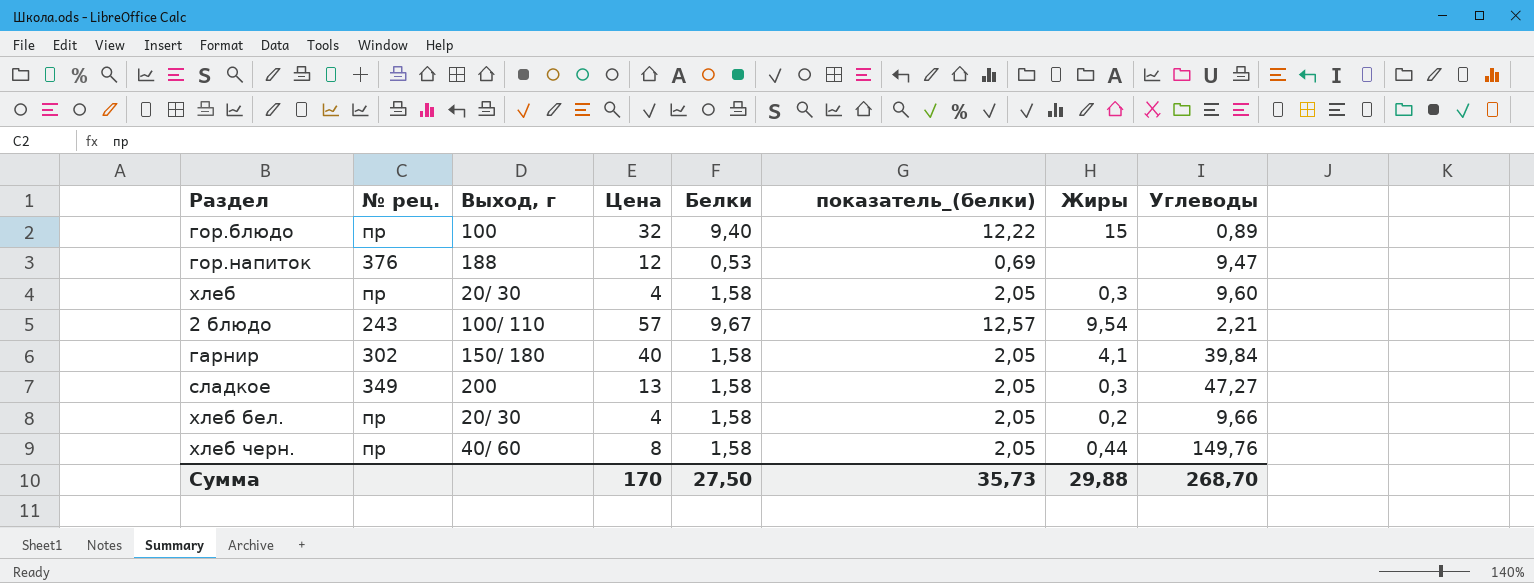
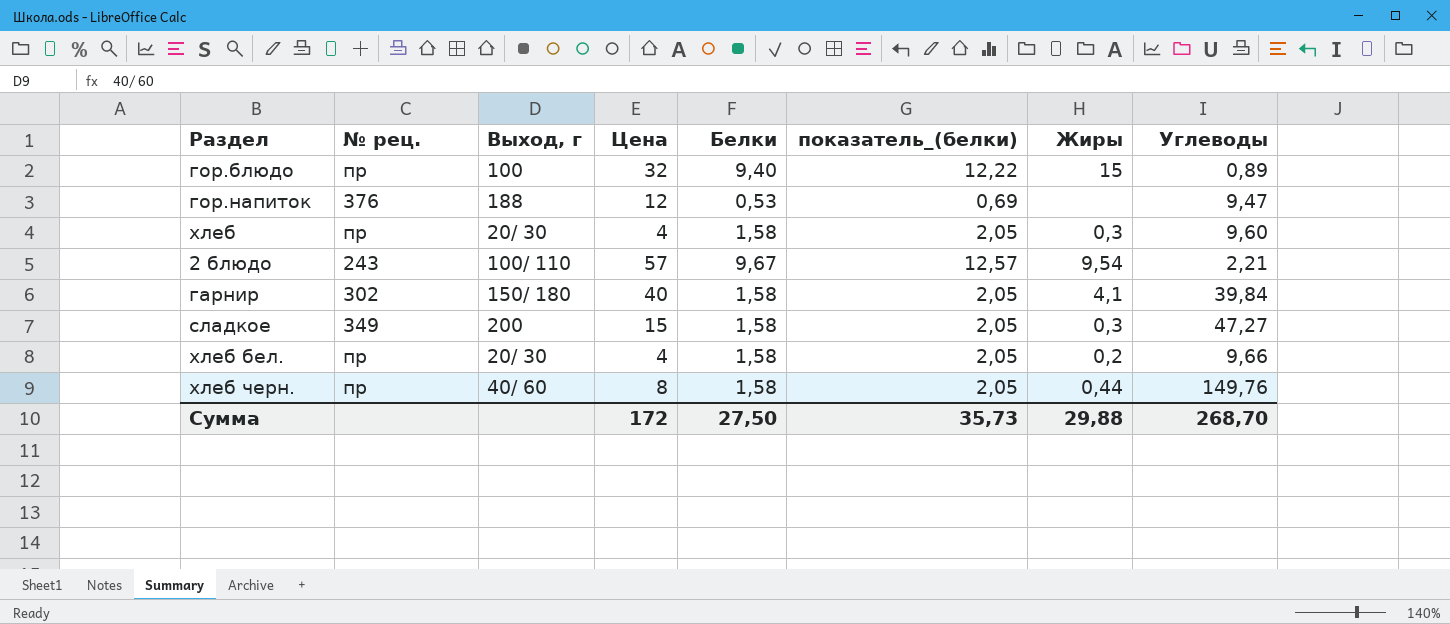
сладкое | Цена: 13 -> 15
Сумма | Цена: 170 -> 172

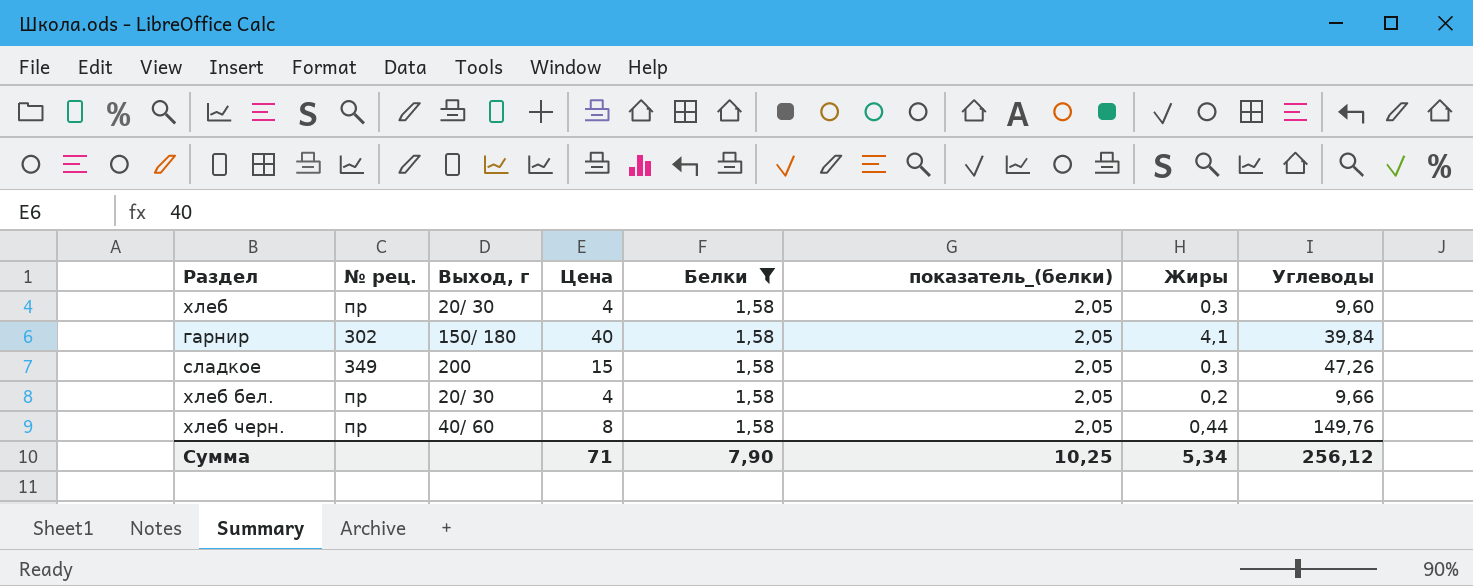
filter: none -> Белки = 1,58
сладкое | Углеводы: 47,27 -> 47,26
Сумма | Цена: 172 -> 71
Сумма | Белки: 27,50 -> 7,90
Сумма | показатель_(белки): 35,73 -> 10,25
Сумма | Жиры: 29,88 -> 5,34
Сумма | Углеводы: 268,70 -> 256,12

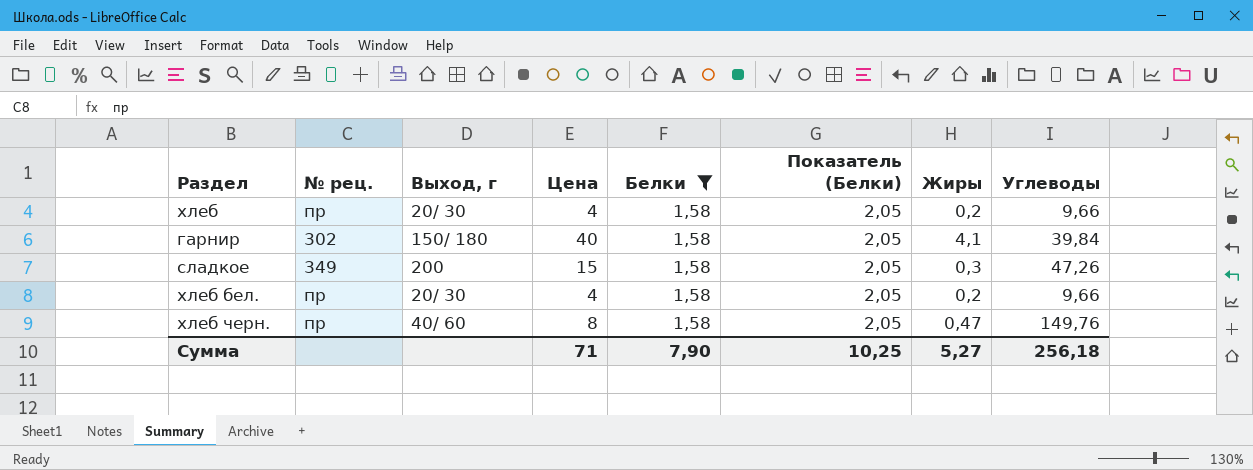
column name: показатель_(белки) -> Показатель (Белки)
хлеб | Жиры: 0,3 -> 0,2
хлеб | Углеводы: 9,60 -> 9,66
хлеб черн. | Жиры: 0,44 -> 0,47
Сумма | Жиры: 5,34 -> 5,27
Сумма | Углеводы: 256,12 -> 256,18

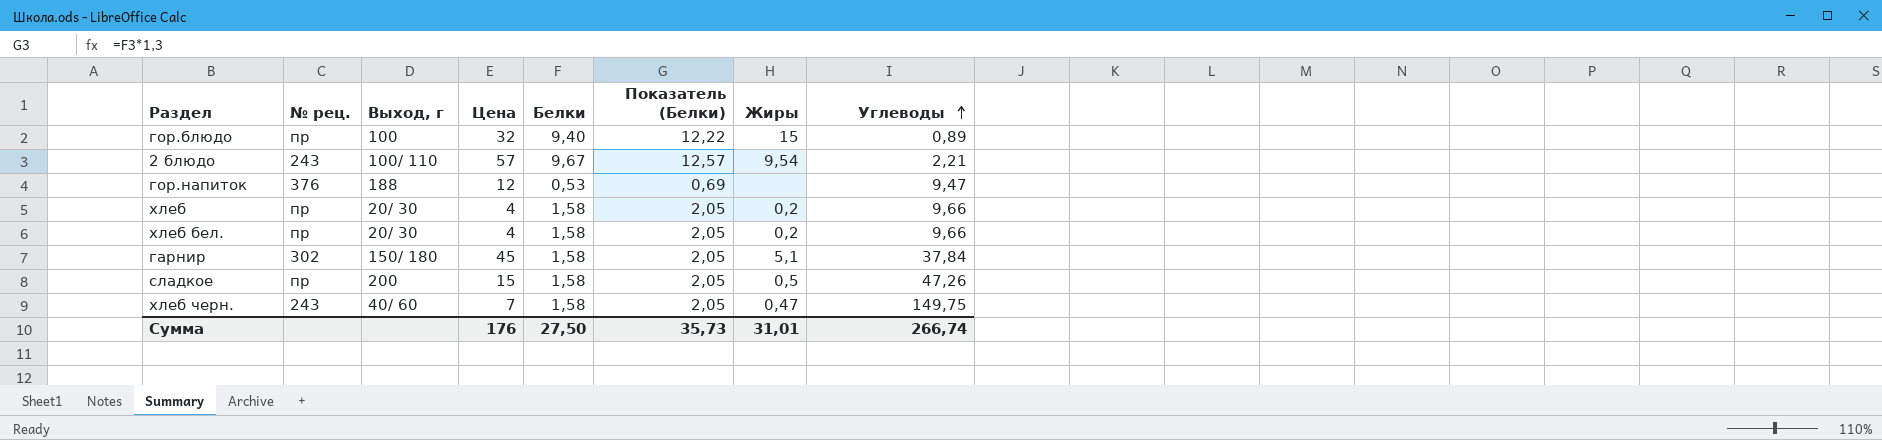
filter: Белки = 1,58 -> none
row order: none -> Углеводы ascending
гарнир | Цена: 40 -> 45
гарнир | Жиры: 4,1 -> 5,1
гарнир | Углеводы: 39,84 -> 37,84
сладкое | № рец.: 349 -> пр
сладкое | Жиры: 0,3 -> 0,5
хлеб черн. | № рец.: пр -> 243
хлеб черн. | Цена: 8 -> 7
хлеб черн. | Углеводы: 149,76 -> 149,75
Сумма | Цена: 71 -> 176
Сумма | Белки: 7,90 -> 27,50
Сумма | Показатель (Белки): 10,25 -> 35,73
Сумма | Жиры: 5,27 -> 31,01
Сумма | Углеводы: 256,18 -> 266,74

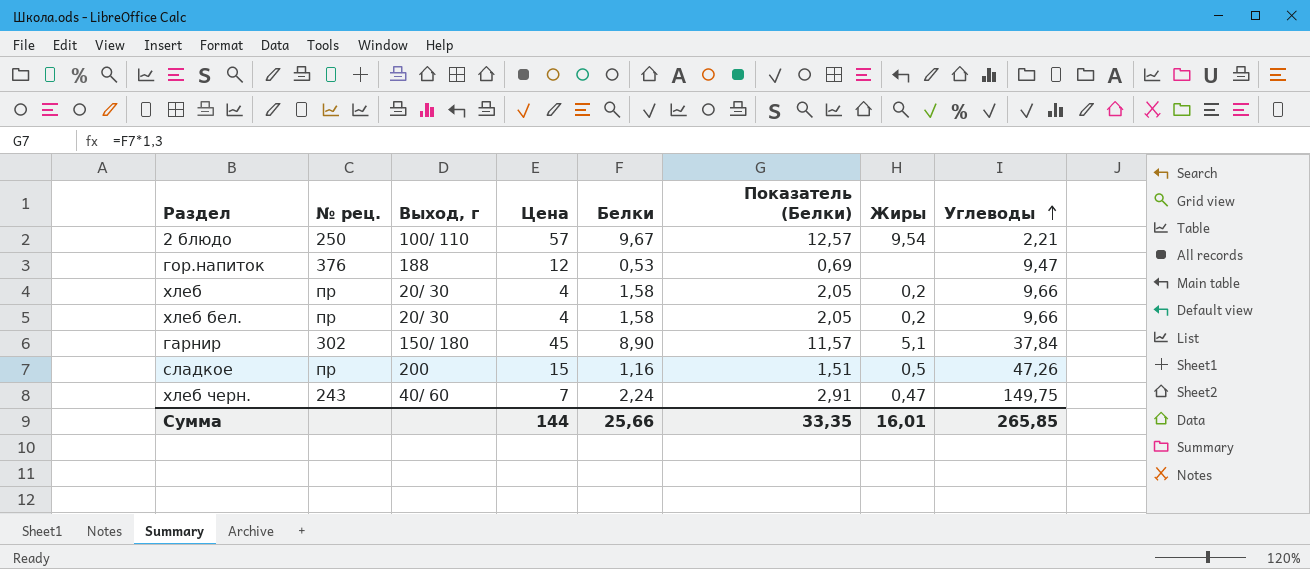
row гор.блюдо: пр | 100 | 32 | 9,40 | 12,22 | 15 | 0,89 -> none
2 блюдо | № рец.: 243 -> 250
гарнир | Белки: 1,58 -> 8,90
гарнир | Показатель (Белки): 2,05 -> 11,57
сладкое | Белки: 1,58 -> 1,16
сладкое | Показатель (Белки): 2,05 -> 1,51
хлеб черн. | Белки: 1,58 -> 2,24
хлеб черн. | Показатель (Белки): 2,05 -> 2,91
Сумма | Цена: 176 -> 144
Сумма | Белки: 27,50 -> 25,66
Сумма | Показатель (Белки): 35,73 -> 33,35
Сумма | Жиры: 31,01 -> 16,01
Сумма | Углеводы: 266,74 -> 265,85

